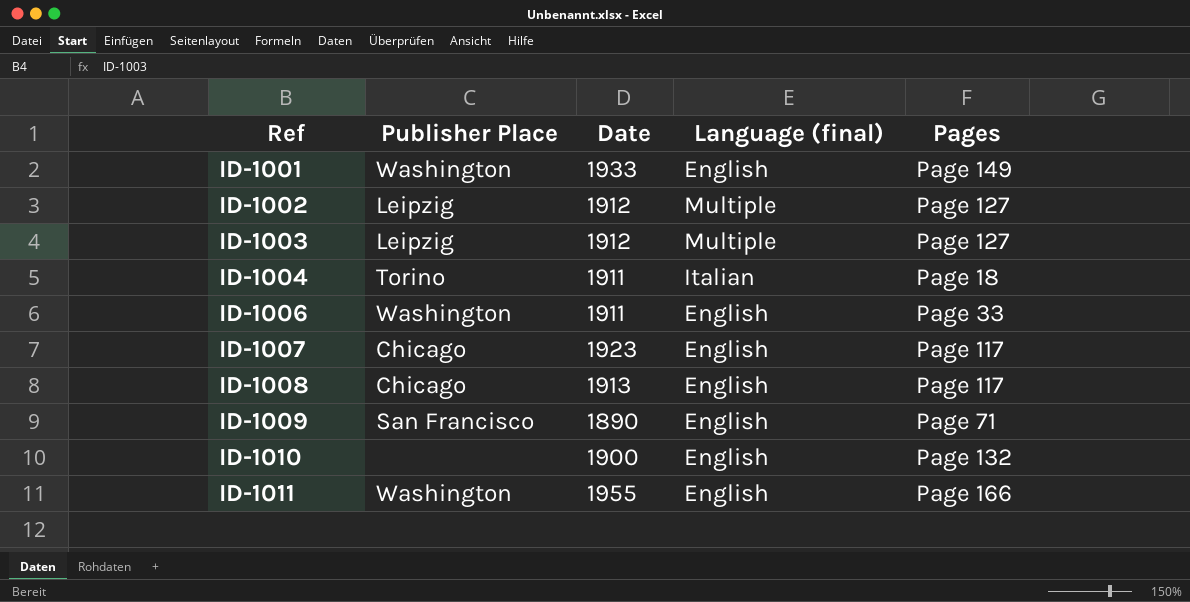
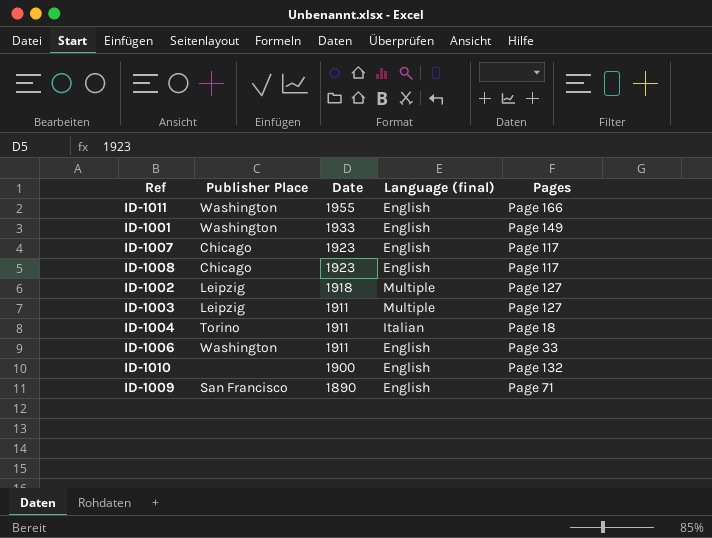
row order: Ref ascending -> Date descending
ID-1008 | Date: 1913 -> 1923
ID-1002 | Date: 1912 -> 1918
ID-1003 | Date: 1912 -> 1911

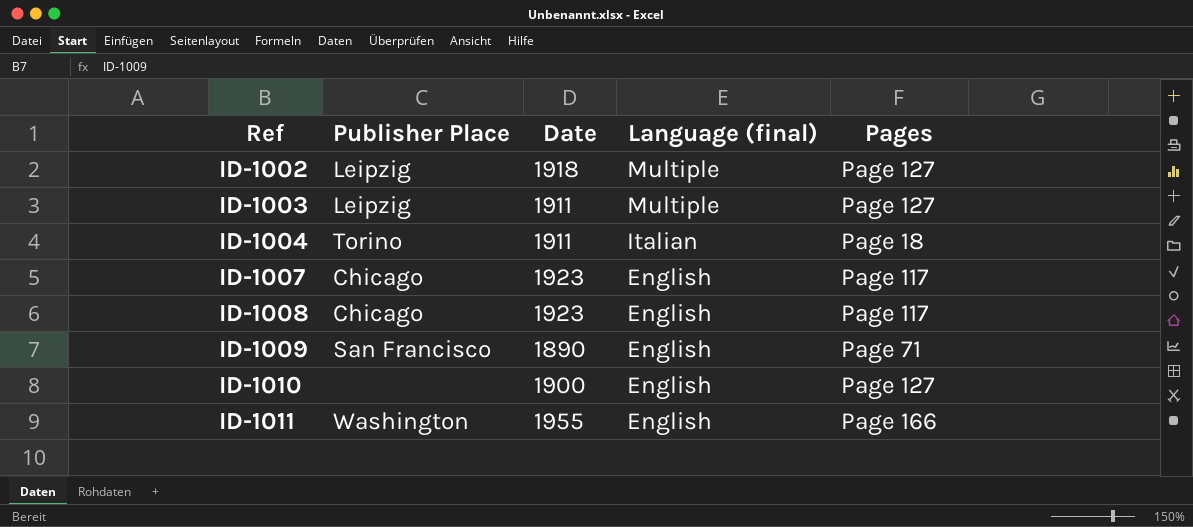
row order: Date descending -> Ref ascending
row ID-1001: Washington | 1933 | English | Page 149 -> none
row ID-1006: Washington | 1911 | English | Page 33 -> none
ID-1010 | Pages: Page 132 -> Page 127

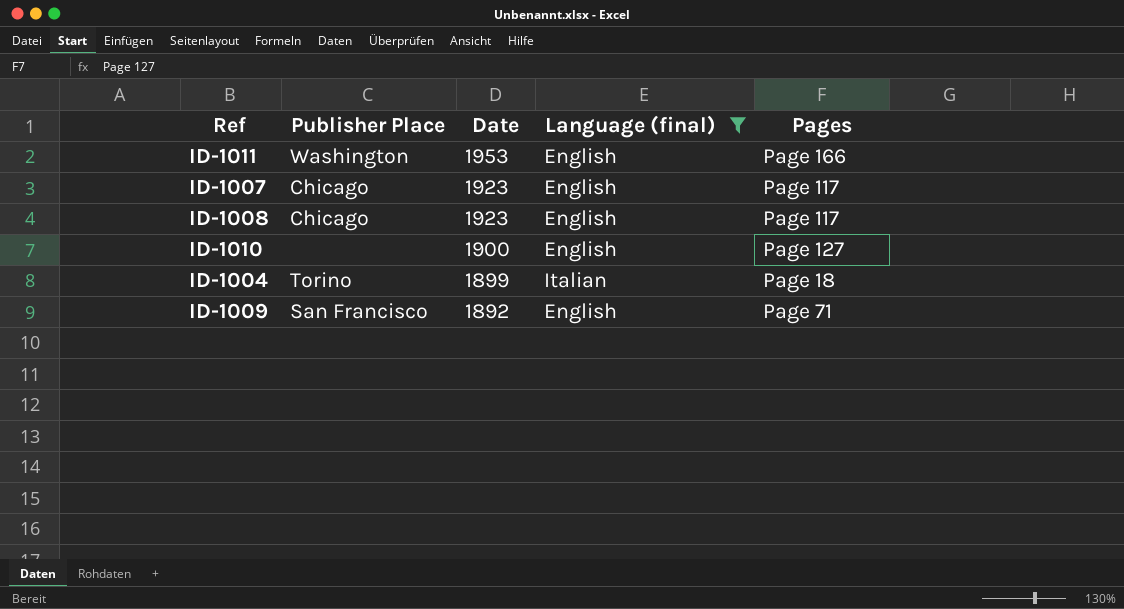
filter: none -> Language (final) != Multiple
row order: Ref ascending -> Date descending
ID-1011 | Date: 1955 -> 1953
ID-1004 | Date: 1911 -> 1899
ID-1009 | Date: 1890 -> 1892

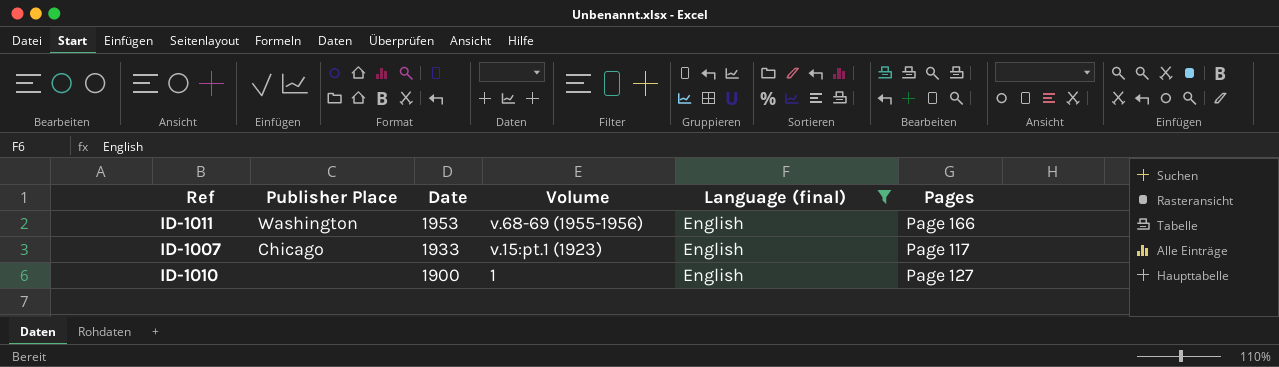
column Volume | position: none -> 4
row ID-1008: Chicago | 1923 | English | Page 117 -> none
row ID-1004: Torino | 1899 | Italian | Page 18 -> none
row ID-1009: San Francisco | 1892 | English | Page 71 -> none
ID-1007 | Date: 1923 -> 1933

